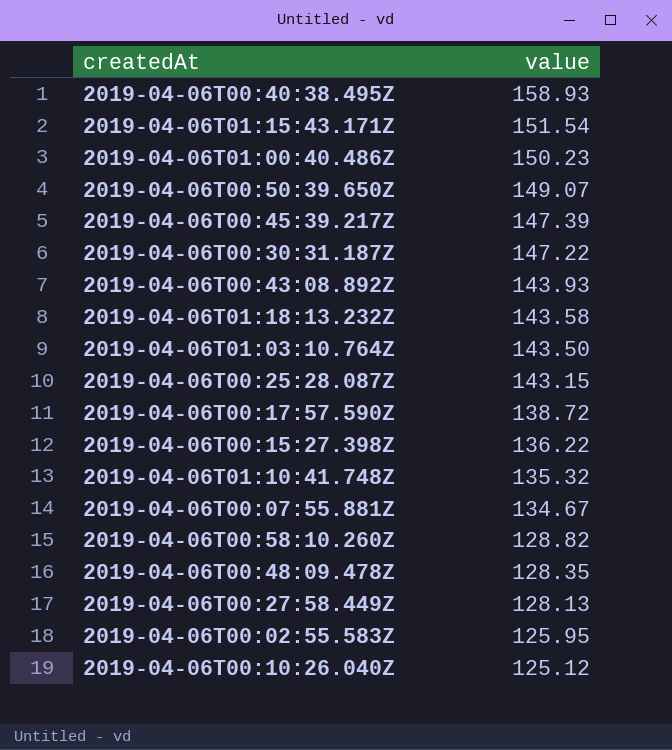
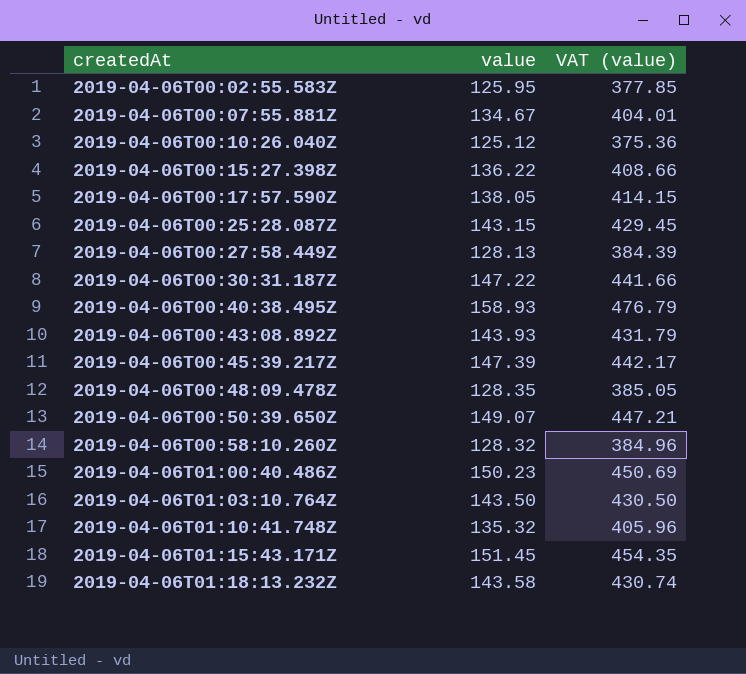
row order: value descending -> createdAt ascending
column VAT (value) | formula: none -> [value] * 3
2019-04-06T00:17:57.590Z | value: 138.72 -> 138.05
2019-04-06T00:58:10.260Z | value: 128.82 -> 128.32
2019-04-06T01:15:43.171Z | value: 151.54 -> 151.45

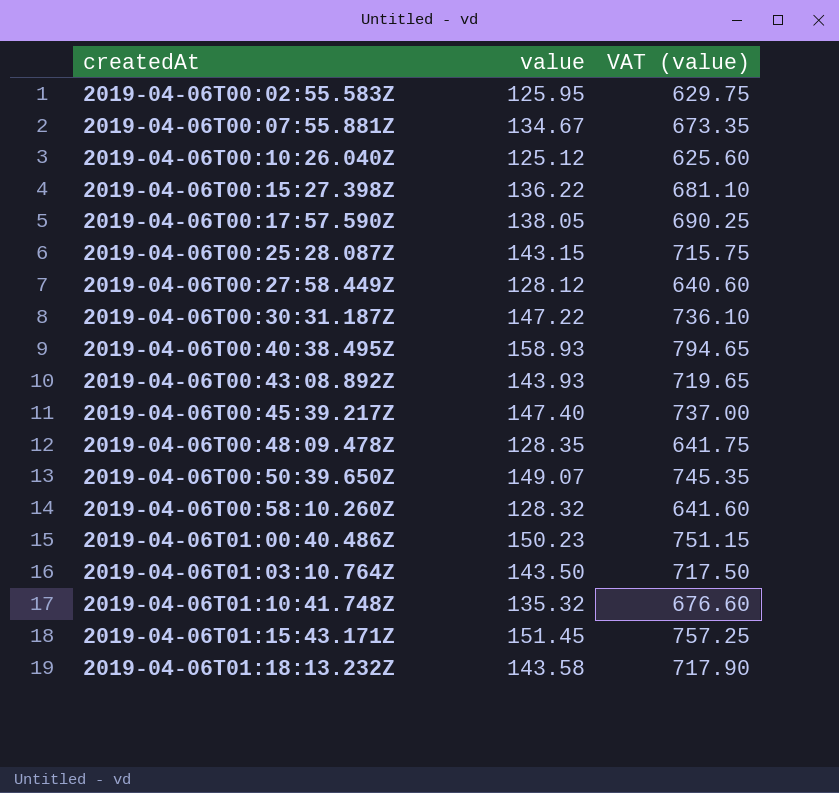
column VAT (value) | formula: [value] * 3 -> [value] * 5
2019-04-06T00:27:58.449Z | value: 128.13 -> 128.12
2019-04-06T00:45:39.217Z | value: 147.39 -> 147.40

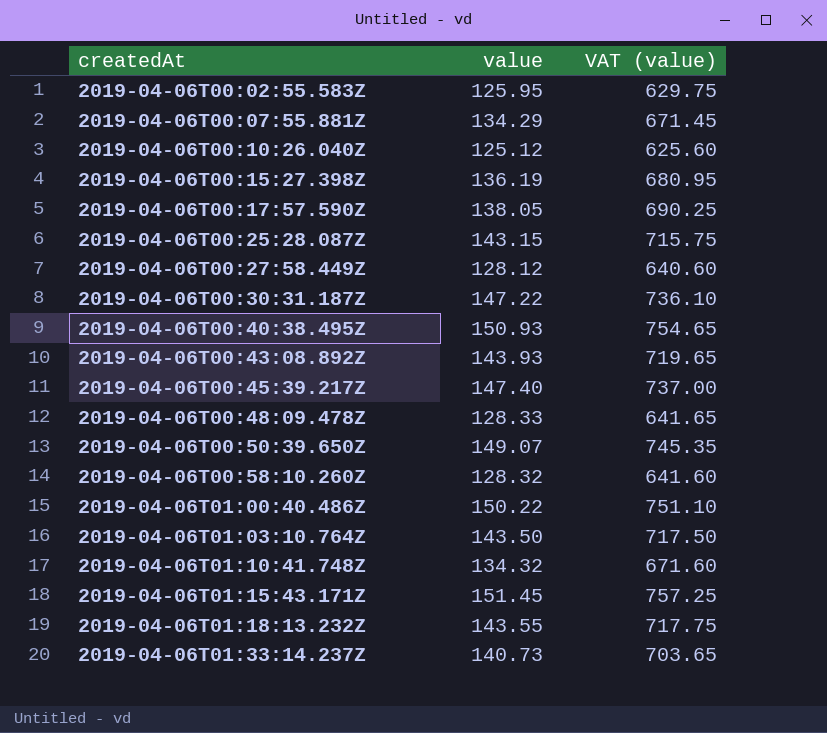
2019-04-06T00:07:55.881Z | value: 134.67 -> 134.29
2019-04-06T00:07:55.881Z | VAT (value): 673.35 -> 671.45
2019-04-06T00:15:27.398Z | value: 136.22 -> 136.19
2019-04-06T00:15:27.398Z | VAT (value): 681.10 -> 680.95
2019-04-06T00:40:38.495Z | value: 158.93 -> 150.93
2019-04-06T00:40:38.495Z | VAT (value): 794.65 -> 754.65
2019-04-06T00:48:09.478Z | value: 128.35 -> 128.33
2019-04-06T00:48:09.478Z | VAT (value): 641.75 -> 641.65
2019-04-06T01:00:40.486Z | value: 150.23 -> 150.22
2019-04-06T01:00:40.486Z | VAT (value): 751.15 -> 751.10
2019-04-06T01:10:41.748Z | value: 135.32 -> 134.32
2019-04-06T01:10:41.748Z | VAT (value): 676.60 -> 671.60
2019-04-06T01:18:13.232Z | value: 143.58 -> 143.55
2019-04-06T01:18:13.232Z | VAT (value): 717.90 -> 717.75
row 2019-04-06T01:33:14.237Z: none -> 140.73 | 703.65

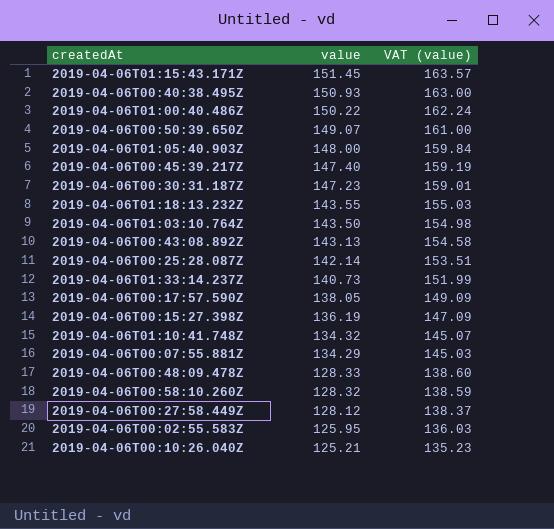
row order: createdAt ascending -> value descending
column VAT (value) | formula: [value] * 5 -> [value] * 1.08
row 2019-04-06T01:05:40.903Z: none -> 148.00 | 159.84
2019-04-06T00:30:31.187Z | value: 147.22 -> 147.23
2019-04-06T00:43:08.892Z | value: 143.93 -> 143.13
2019-04-06T00:25:28.087Z | value: 143.15 -> 142.14
2019-04-06T00:10:26.040Z | value: 125.12 -> 125.21

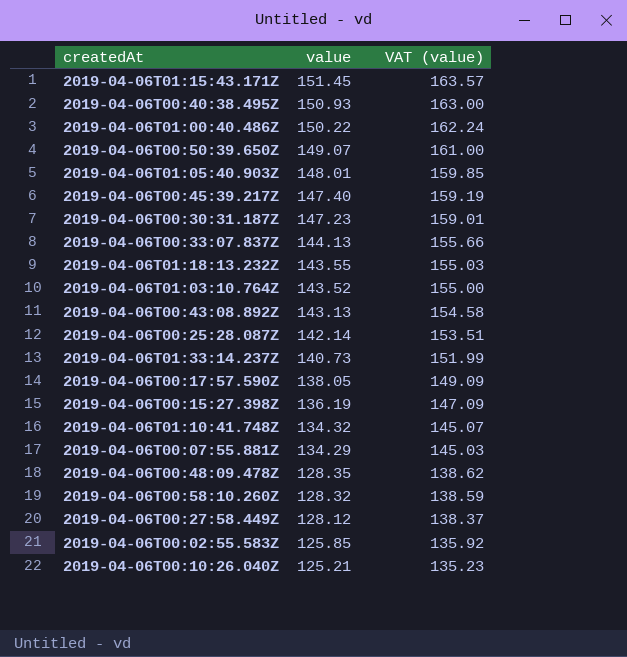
2019-04-06T01:05:40.903Z | value: 148.00 -> 148.01
2019-04-06T01:05:40.903Z | VAT (value): 159.84 -> 159.85
row 2019-04-06T00:33:07.837Z: none -> 144.13 | 155.66
2019-04-06T01:03:10.764Z | value: 143.50 -> 143.52
2019-04-06T01:03:10.764Z | VAT (value): 154.98 -> 155.00
2019-04-06T00:48:09.478Z | value: 128.33 -> 128.35
2019-04-06T00:48:09.478Z | VAT (value): 138.60 -> 138.62
2019-04-06T00:02:55.583Z | value: 125.95 -> 125.85
2019-04-06T00:02:55.583Z | VAT (value): 136.03 -> 135.92

